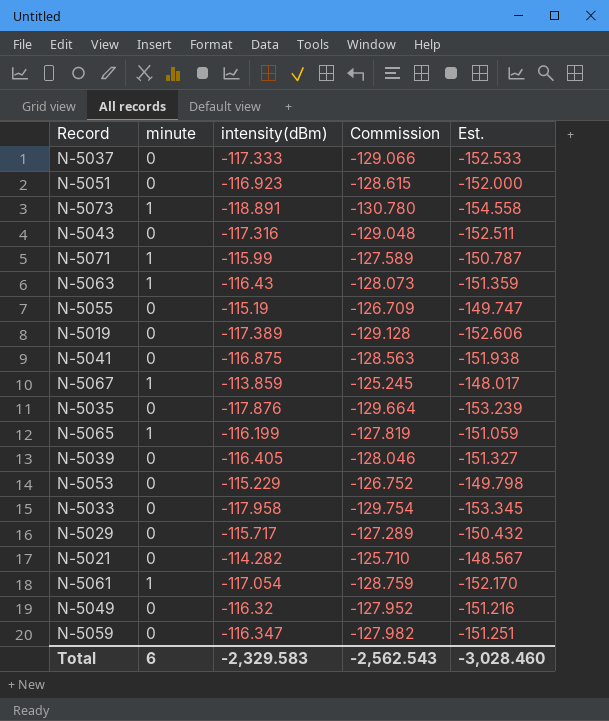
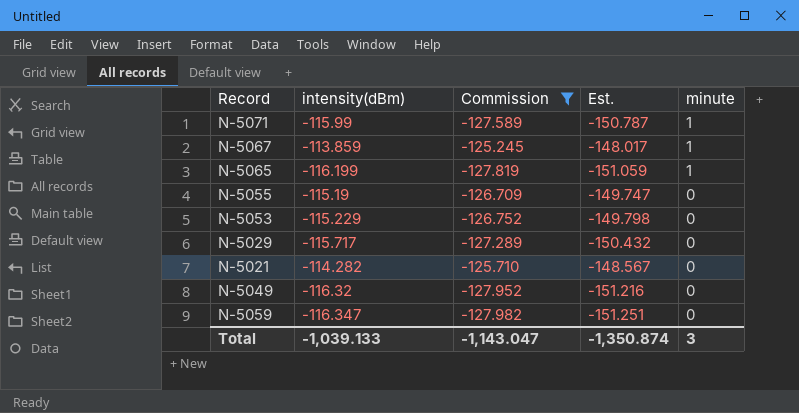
filter: none -> Commission >= -127.982
row order: none -> minute descending
column minute | position: 2 -> 5
Total | intensity(dBm): -2,329.583 -> -1,039.133
Total | Commission: -2,562.543 -> -1,143.047
Total | Est.: -3,028.460 -> -1,350.874
Total | minute: 6 -> 3

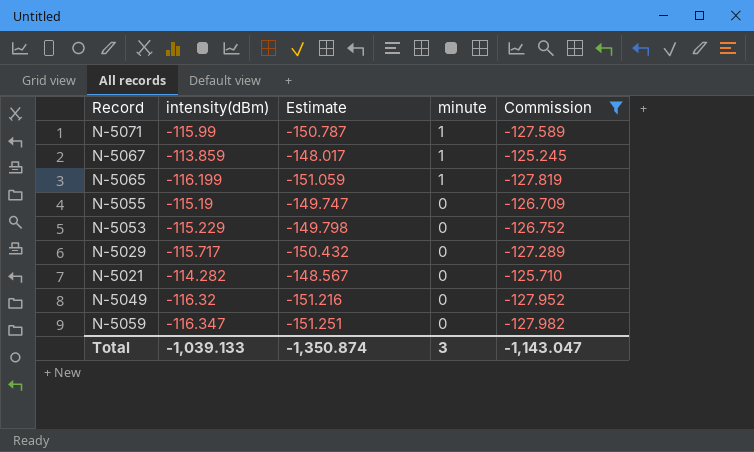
column name: Est. -> Estimate
column Commission | position: 3 -> 5

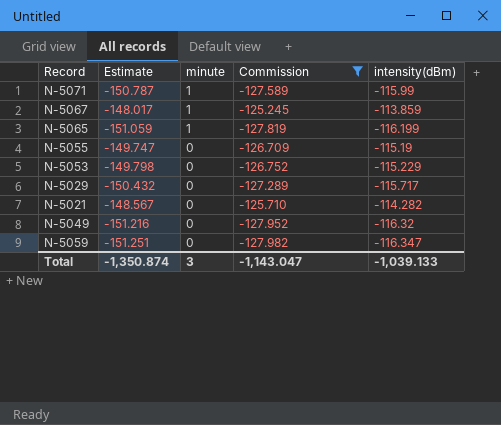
column intensity(dBm) | position: 2 -> 5

